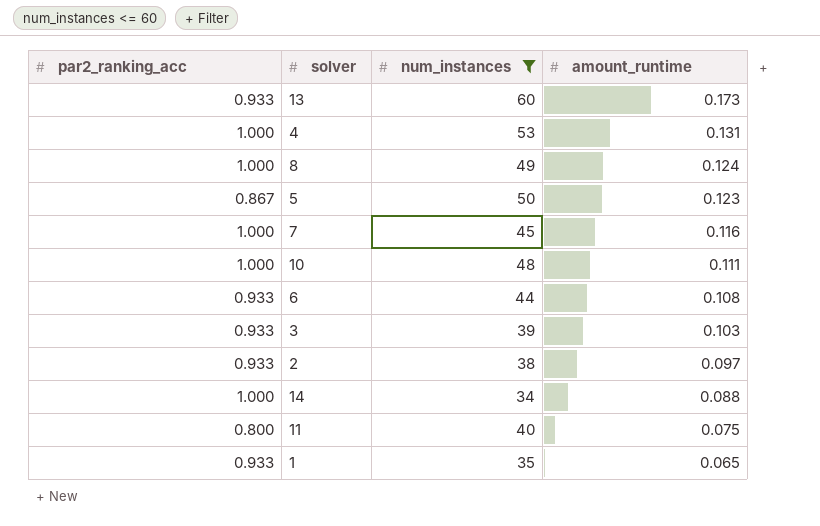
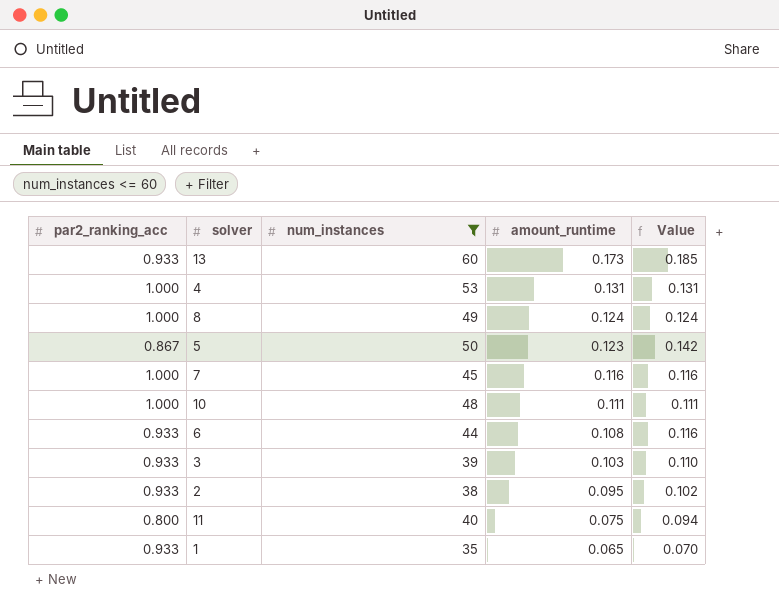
column Value | formula: none -> [amount_runtime] / [par2_ranking_acc]
row 14: 1.000 | 34 | 0.088 -> none
2 | amount_runtime: 0.097 -> 0.095

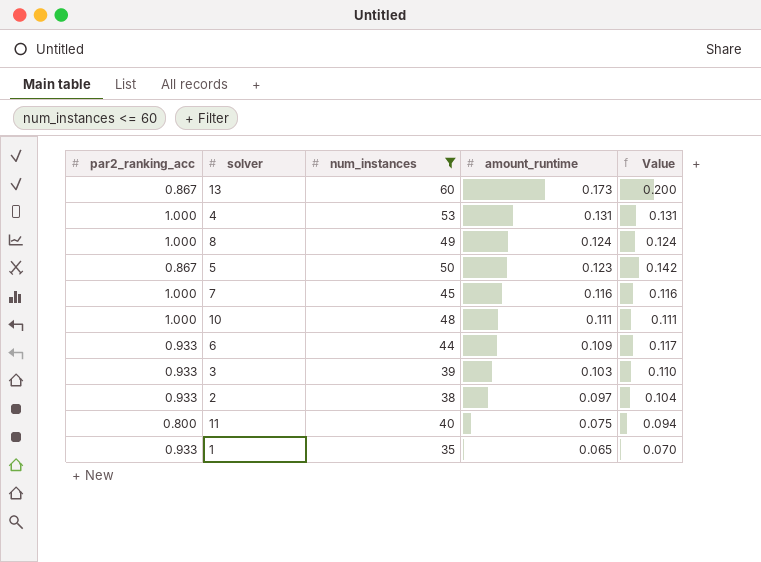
13 | par2_ranking_acc: 0.933 -> 0.867
13 | Value: 0.185 -> 0.200
6 | amount_runtime: 0.108 -> 0.109
6 | Value: 0.116 -> 0.117
2 | amount_runtime: 0.095 -> 0.097
2 | Value: 0.102 -> 0.104

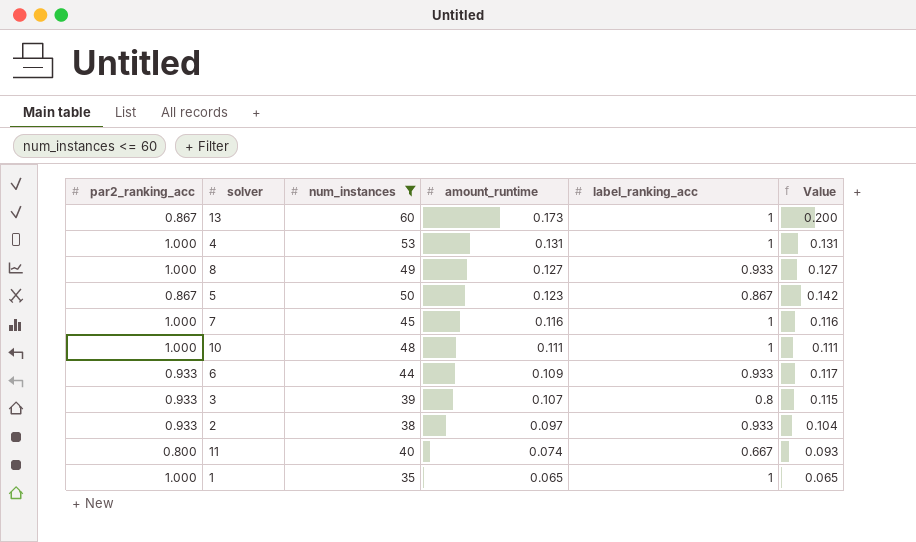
column label_ranking_acc | position: none -> 5
8 | amount_runtime: 0.124 -> 0.127
8 | Value: 0.124 -> 0.127
3 | amount_runtime: 0.103 -> 0.107
3 | Value: 0.110 -> 0.115
11 | amount_runtime: 0.075 -> 0.074
11 | Value: 0.094 -> 0.093
1 | par2_ranking_acc: 0.933 -> 1.000
1 | Value: 0.070 -> 0.065

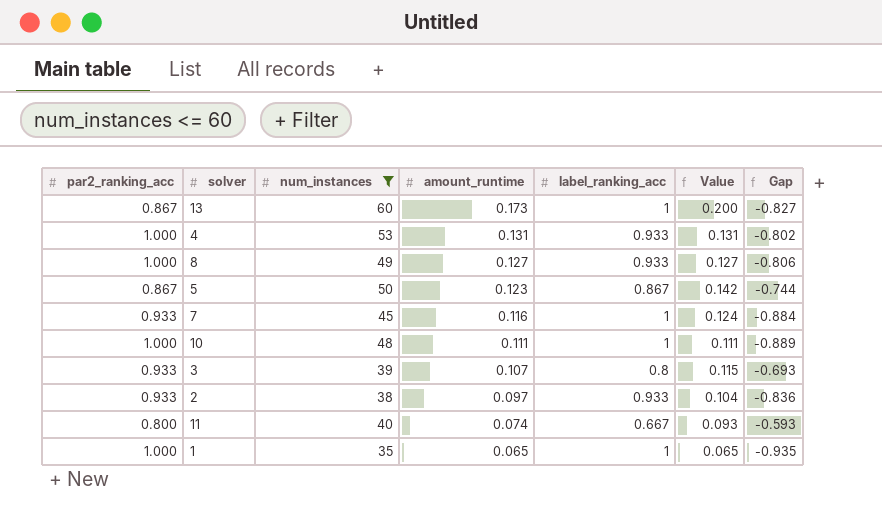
column Gap | formula: none -> [amount_runtime] - [label_ranking_acc]
row 6: 0.933 | 44 | 0.109 | 0.933 | 0.117 -> none
4 | label_ranking_acc: 1 -> 0.933
7 | par2_ranking_acc: 1.000 -> 0.933
7 | Value: 0.116 -> 0.124

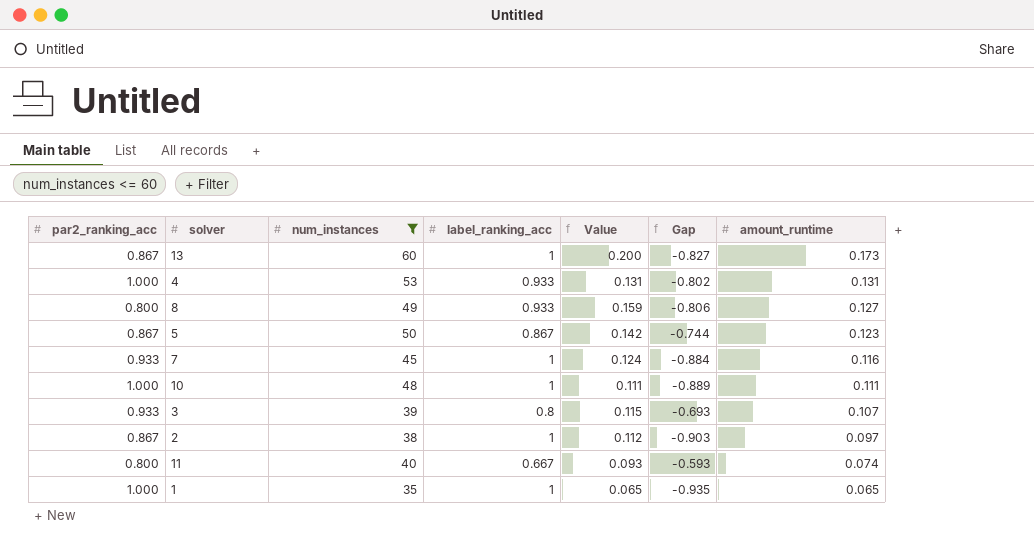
column amount_runtime | position: 4 -> 7
8 | par2_ranking_acc: 1.000 -> 0.800
8 | Value: 0.127 -> 0.159
2 | par2_ranking_acc: 0.933 -> 0.867
2 | label_ranking_acc: 0.933 -> 1
2 | Value: 0.104 -> 0.112
2 | Gap: -0.836 -> -0.903

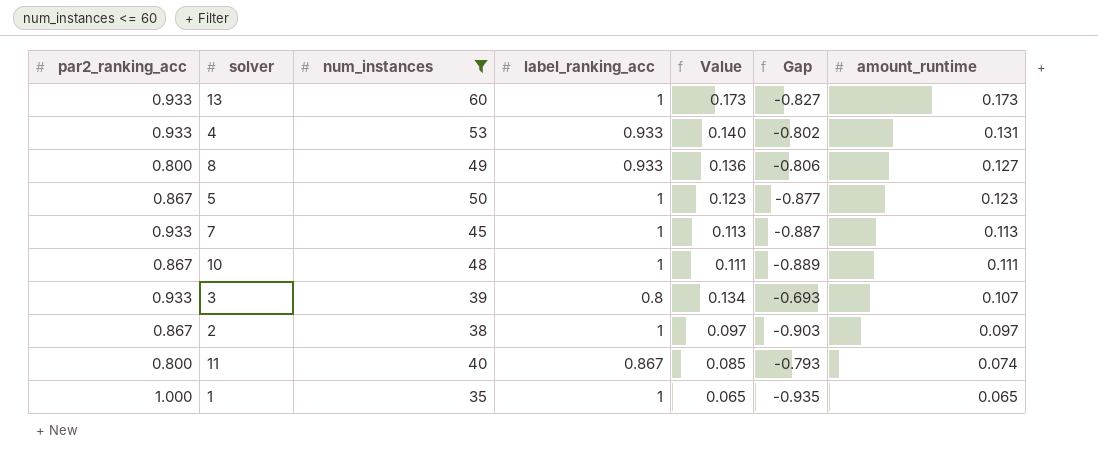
column Value | formula: [amount_runtime] / [par2_ranking_acc] -> [amount_runtime] / [label_ranking_acc]
13 | par2_ranking_acc: 0.867 -> 0.933
4 | par2_ranking_acc: 1.000 -> 0.933
5 | label_ranking_acc: 0.867 -> 1
5 | Gap: -0.744 -> -0.877
7 | Gap: -0.884 -> -0.887
7 | amount_runtime: 0.116 -> 0.113
10 | par2_ranking_acc: 1.000 -> 0.867
11 | label_ranking_acc: 0.667 -> 0.867
11 | Gap: -0.593 -> -0.793

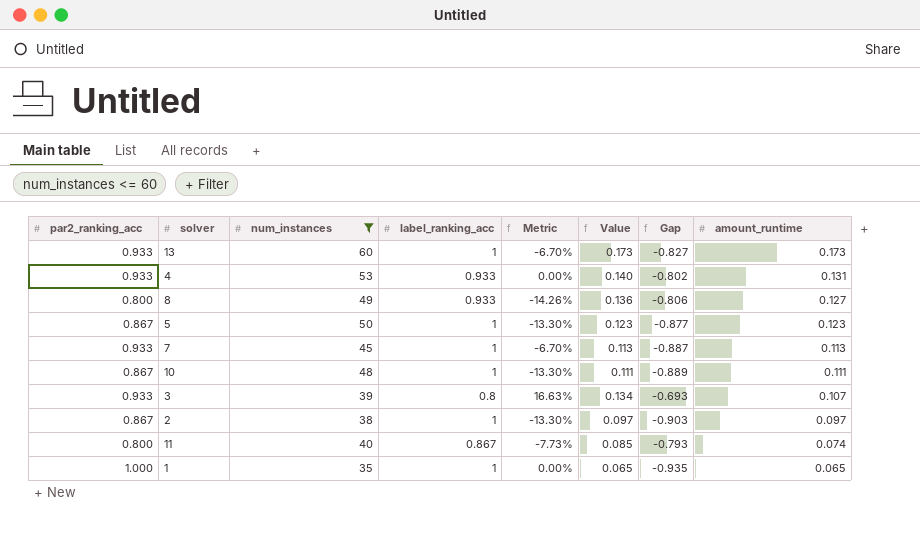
column Metric | formula: none -> ([par2_ranking_acc] - [label_ranking_acc]) / [label_ranking_acc]

